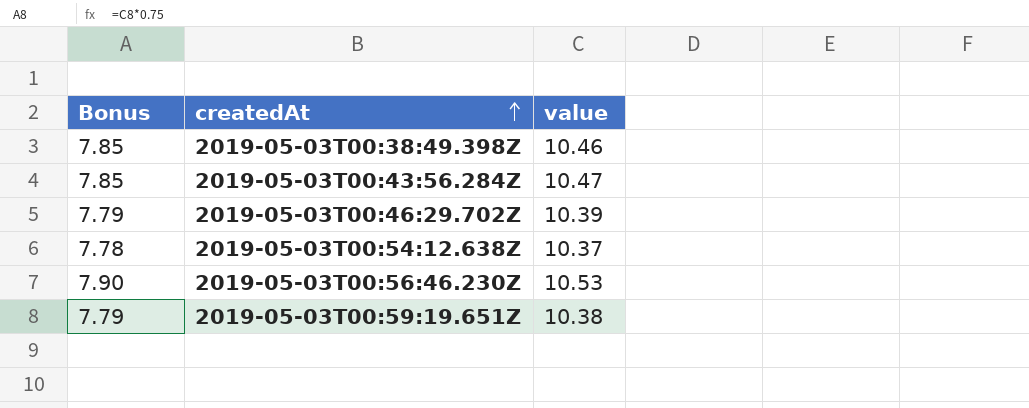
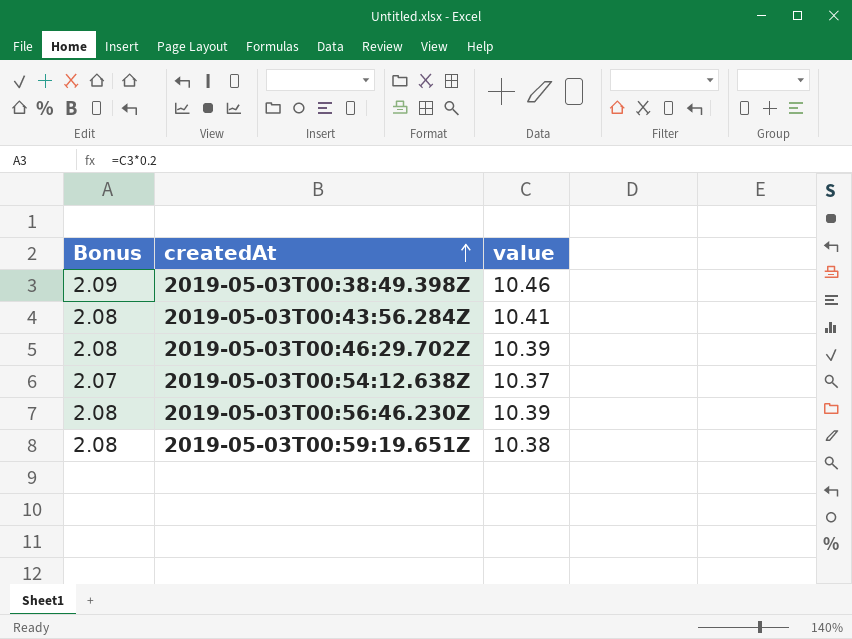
column Bonus | formula: [value] * 0.75 -> [value] * 0.2
2019-05-03T00:43:56.284Z | value: 10.47 -> 10.41
2019-05-03T00:56:46.230Z | value: 10.53 -> 10.39

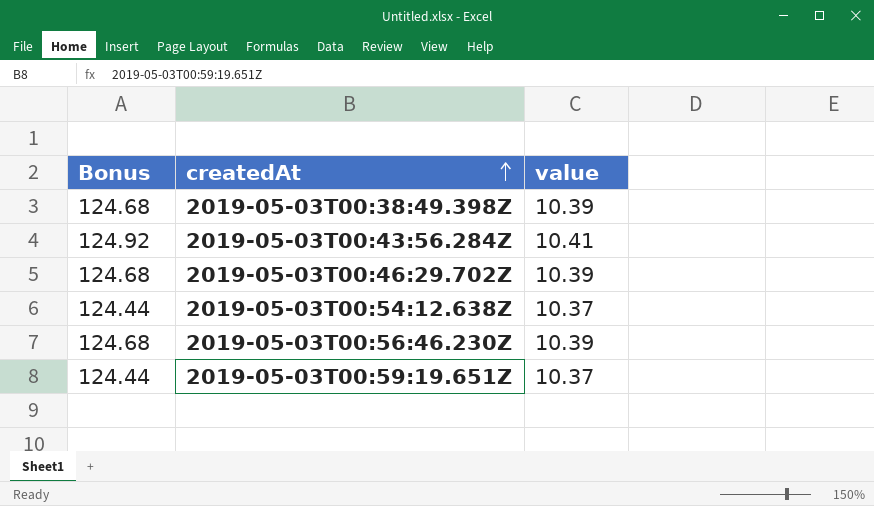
column Bonus | formula: [value] * 0.2 -> [value] * 12
2019-05-03T00:38:49.398Z | value: 10.46 -> 10.39
2019-05-03T00:59:19.651Z | value: 10.38 -> 10.37

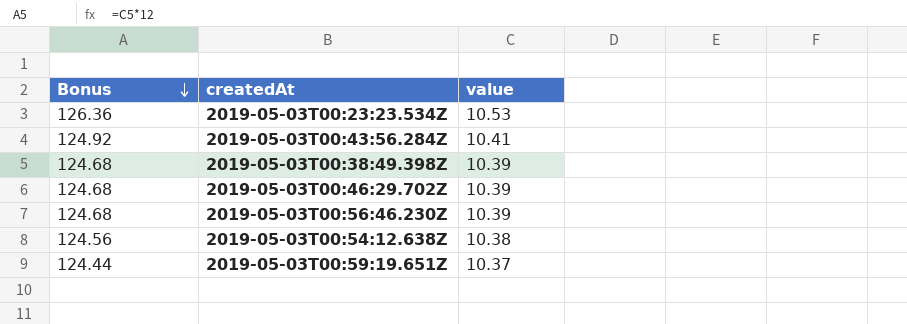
row order: createdAt ascending -> Bonus descending
row 2019-05-03T00:23:23.534Z: none -> 126.36 | 10.53
2019-05-03T00:54:12.638Z | Bonus: 124.44 -> 124.56
2019-05-03T00:54:12.638Z | value: 10.37 -> 10.38

